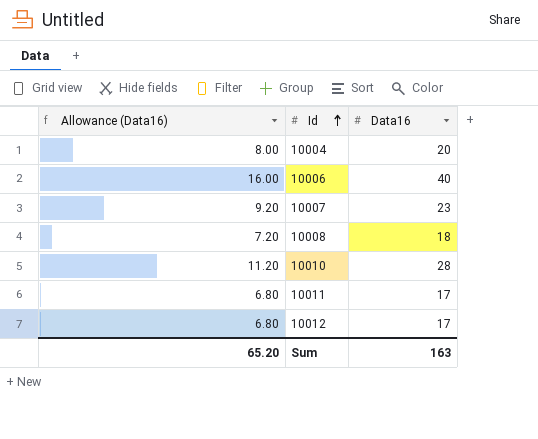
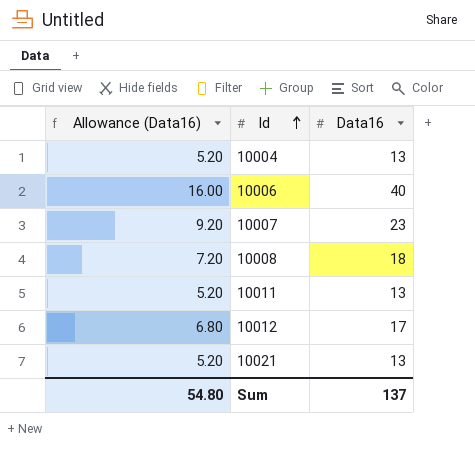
row 10010: 11.20 | 28 -> none
10004 | Allowance (Data16): 8.00 -> 5.20
10004 | Data16: 20 -> 13
10011 | Allowance (Data16): 6.80 -> 5.20
10011 | Data16: 17 -> 13
row 10021: none -> 5.20 | 13
Sum | Allowance (Data16): 65.20 -> 54.80
Sum | Data16: 163 -> 137

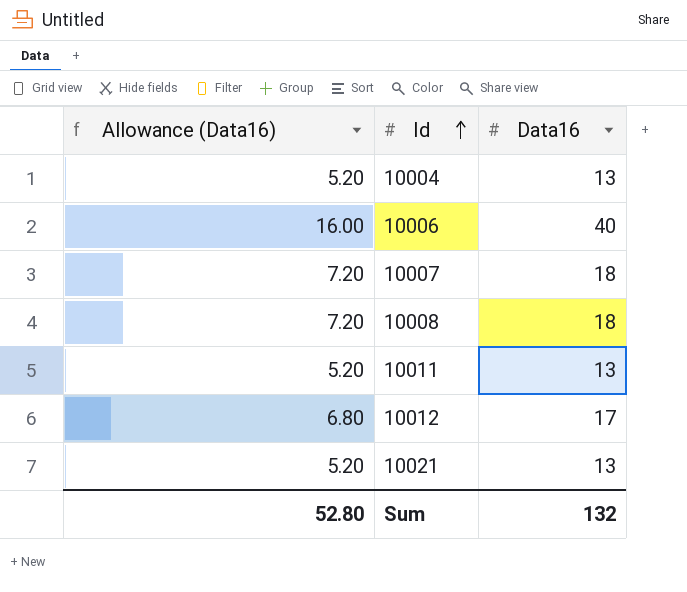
10007 | Allowance (Data16): 9.20 -> 7.20
10007 | Data16: 23 -> 18
Sum | Allowance (Data16): 54.80 -> 52.80
Sum | Data16: 137 -> 132

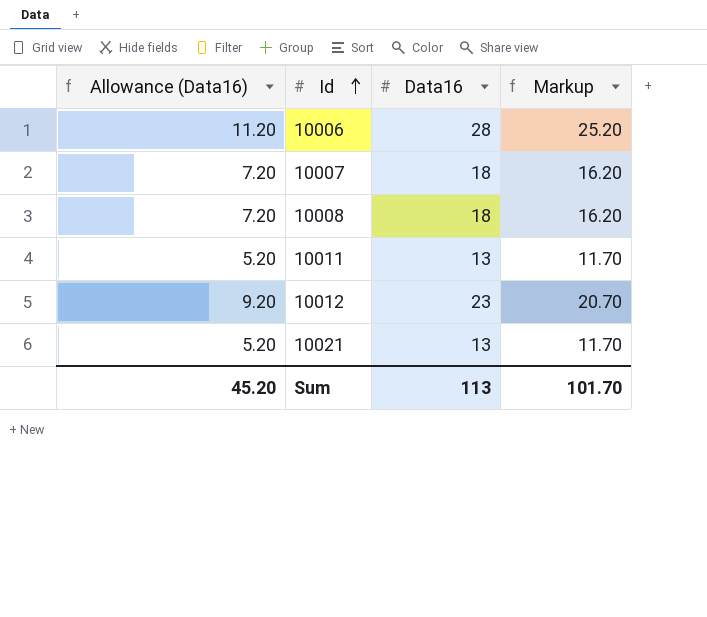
column Markup | formula: none -> [Data16] * 0.9
row 10004: 5.20 | 13 -> none
10006 | Allowance (Data16): 16.00 -> 11.20
10006 | Data16: 40 -> 28
10012 | Allowance (Data16): 6.80 -> 9.20
10012 | Data16: 17 -> 23
Sum | Allowance (Data16): 52.80 -> 45.20
Sum | Data16: 132 -> 113

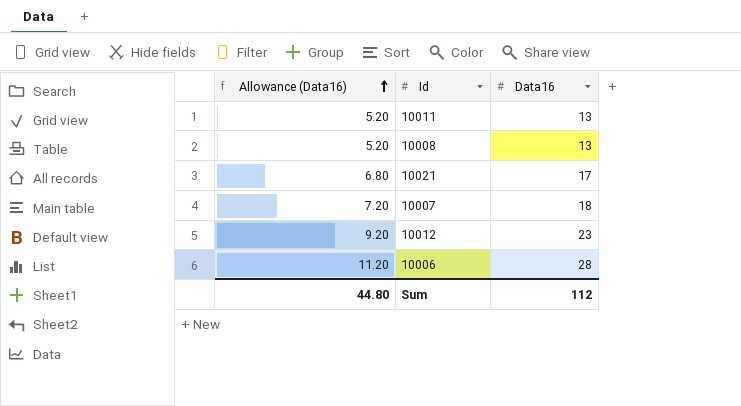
row order: Id ascending -> Allowance (Data16) ascending
column Markup | formula: [Data16] * 0.9 -> none
10008 | Allowance (Data16): 7.20 -> 5.20
10008 | Data16: 18 -> 13
10021 | Allowance (Data16): 5.20 -> 6.80
10021 | Data16: 13 -> 17
Sum | Allowance (Data16): 45.20 -> 44.80
Sum | Data16: 113 -> 112

